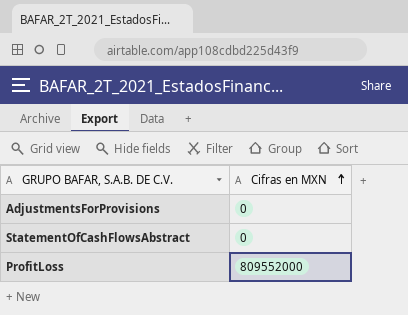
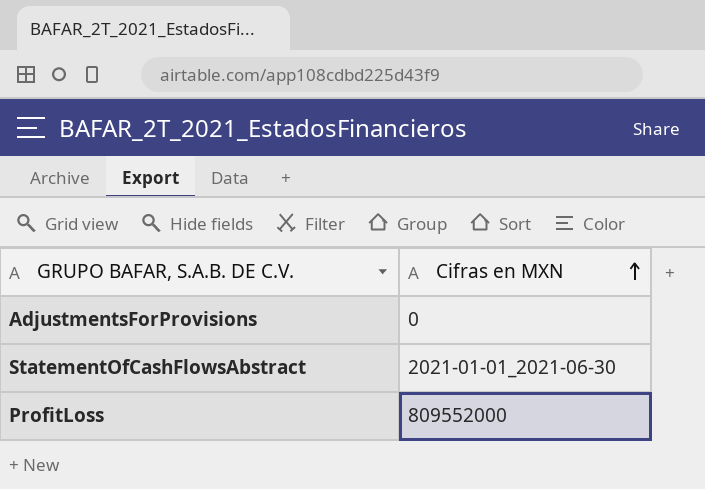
StatementOfCashFlowsAbstract | Cifras en MXN: 0 -> 2021-01-01_2021-06-30

